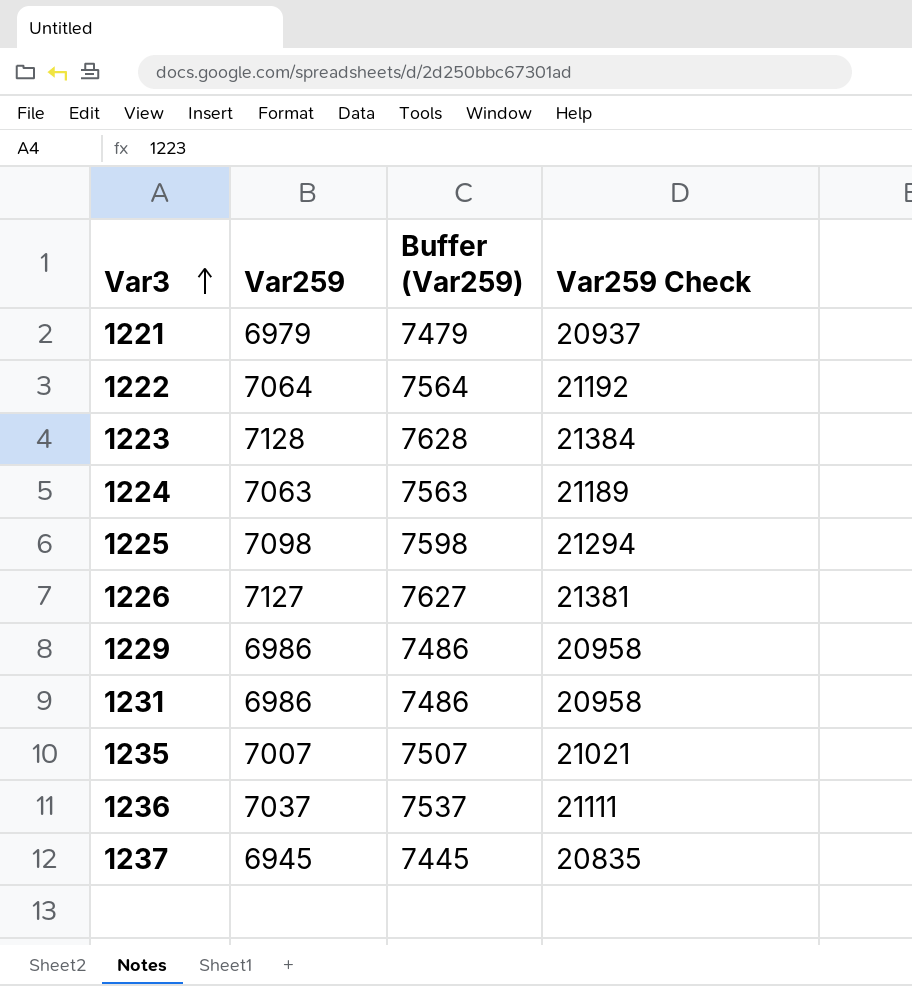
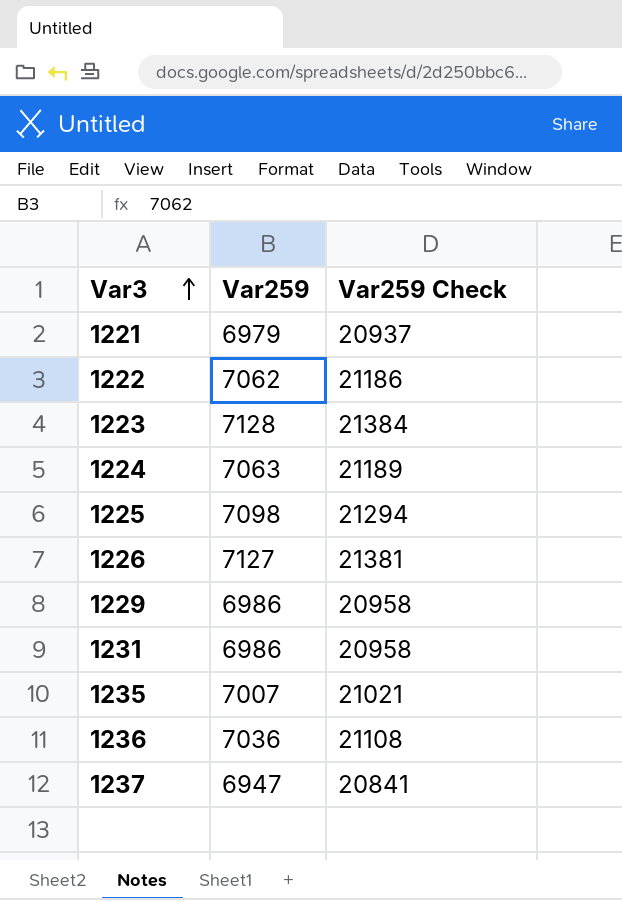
column Buffer (Var259) | formula: [Var259] + 500 -> none
1222 | Var259: 7064 -> 7062
1222 | Var259 Check: 21192 -> 21186
1236 | Var259: 7037 -> 7036
1236 | Var259 Check: 21111 -> 21108
1237 | Var259: 6945 -> 6947
1237 | Var259 Check: 20835 -> 20841

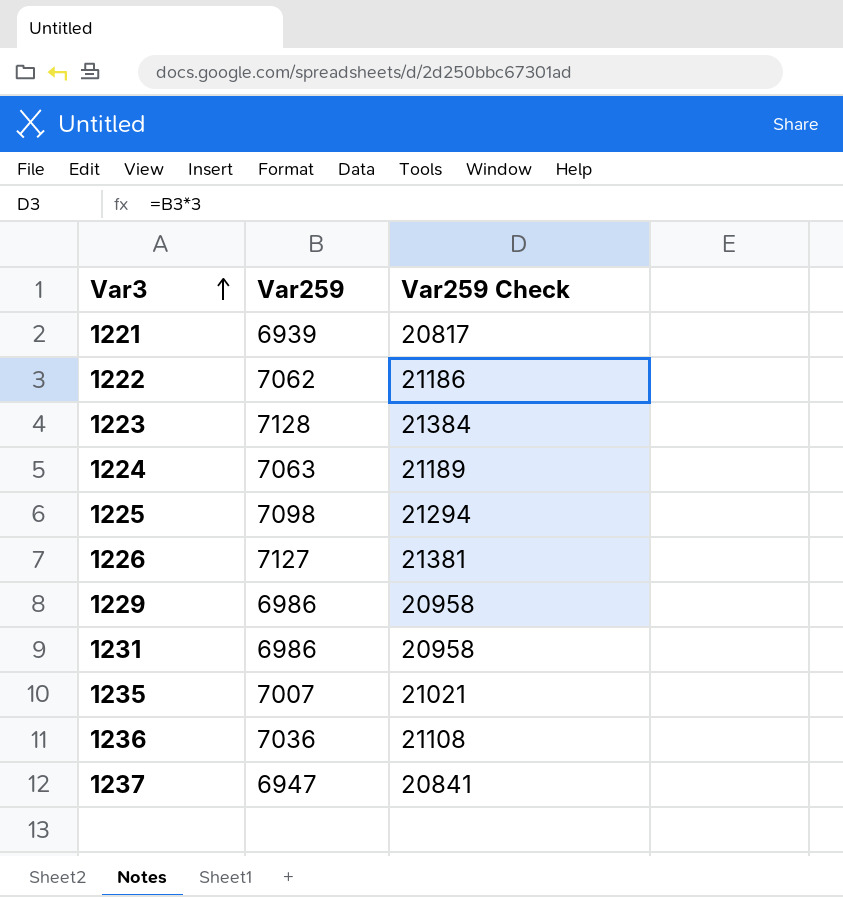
1221 | Var259: 6979 -> 6939
1221 | Var259 Check: 20937 -> 20817

